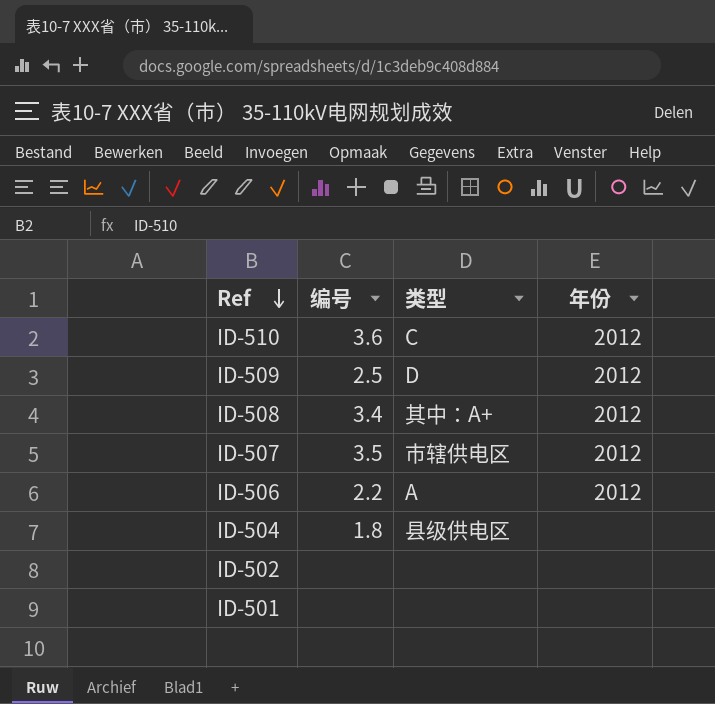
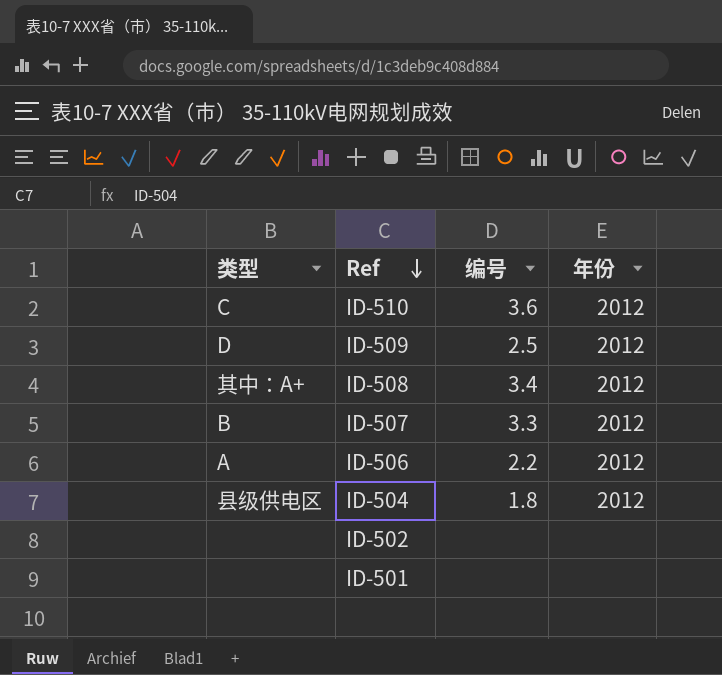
column 类型 | position: 3 -> 1
ID-507 | 类型: 市辖供电区 -> B
ID-507 | 编号: 3.5 -> 3.3
ID-504 | 年份: none -> 2012

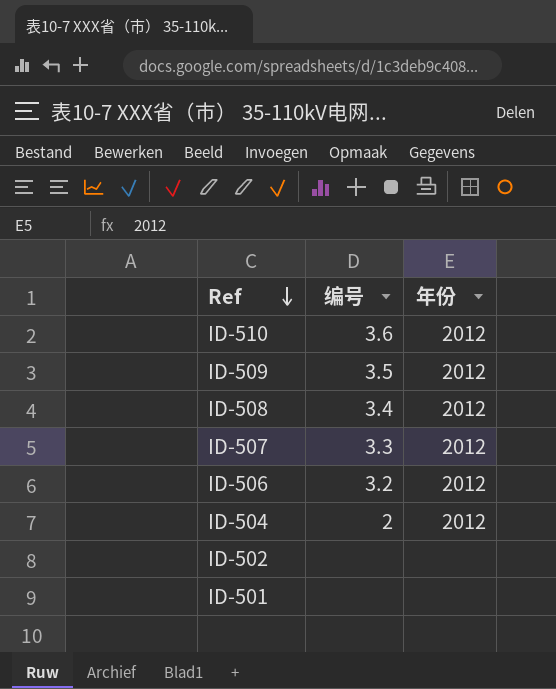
column 类型 | position: 1 -> none
ID-509 | 编号: 2.5 -> 3.5
ID-506 | 编号: 2.2 -> 3.2
ID-504 | 编号: 1.8 -> 2

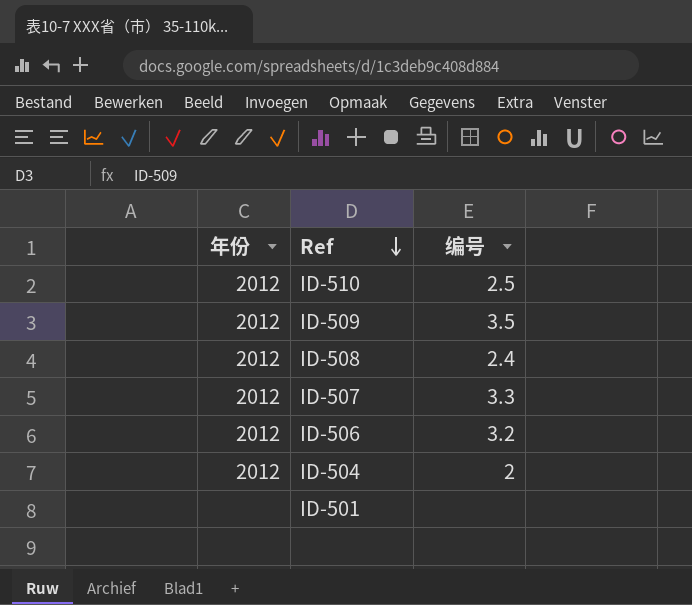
column 年份 | position: 3 -> 1
row ID-502: none | none -> none
ID-510 | 编号: 3.6 -> 2.5
ID-508 | 编号: 3.4 -> 2.4

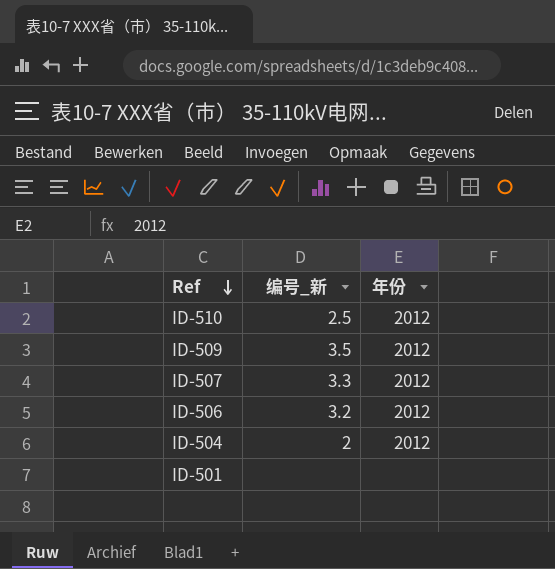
column name: 编号 -> 编号_新
column 年份 | position: 1 -> 3
row ID-508: 2012 | 2.4 -> none

